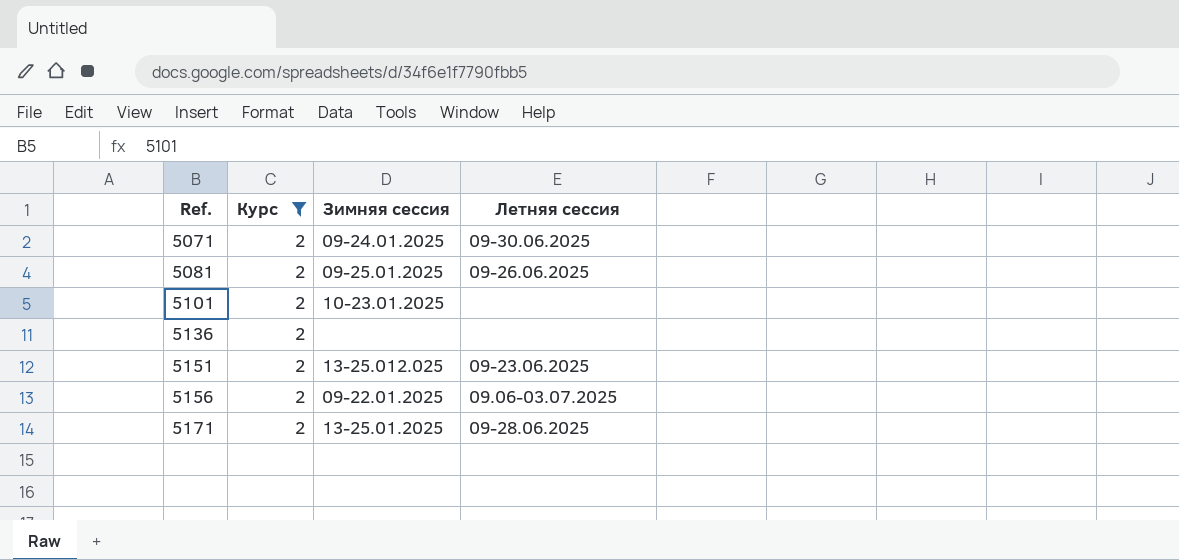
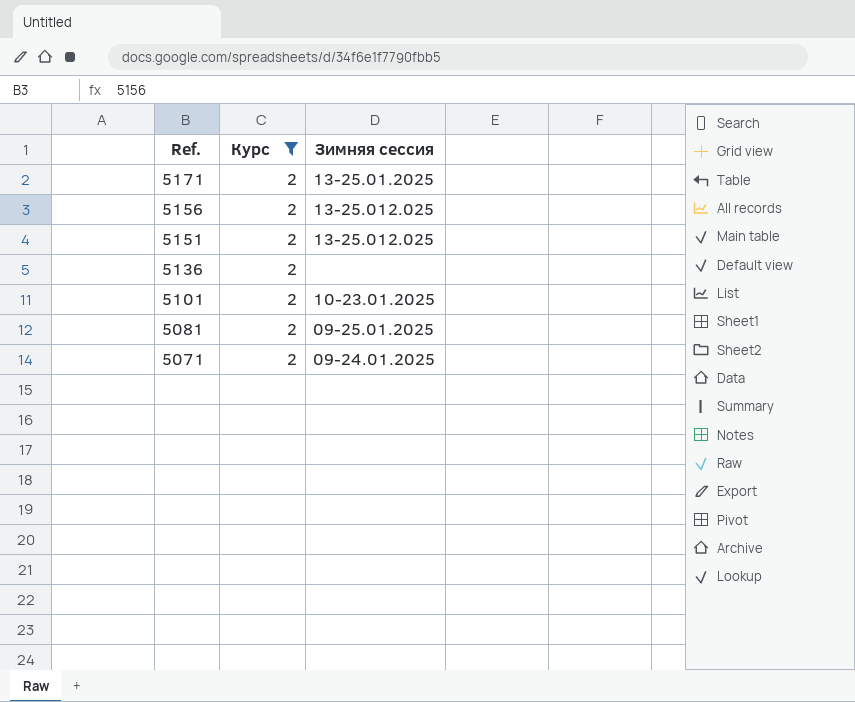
row order: Ref. ascending -> Ref. descending
column Летняя сессия | position: 4 -> none
5156 | Зимняя сессия: 09-22.01.2025 -> 13-25.012.025

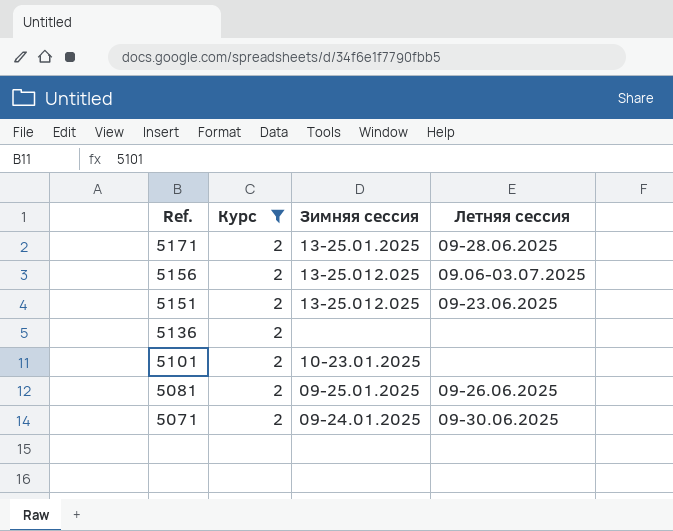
column Летняя сессия | position: none -> 4

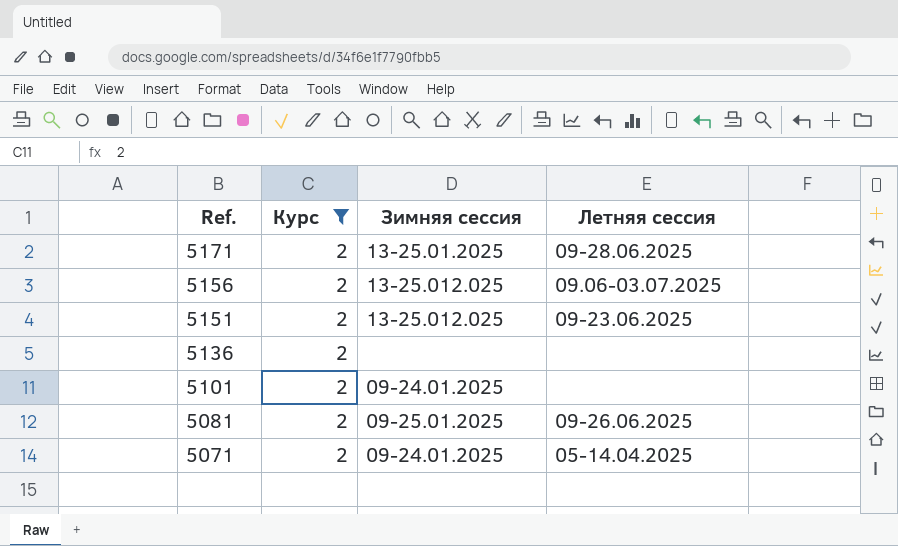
5101 | Зимняя сессия: 10-23.01.2025 -> 09-24.01.2025
5071 | Летняя сессия: 09-30.06.2025 -> 05-14.04.2025

